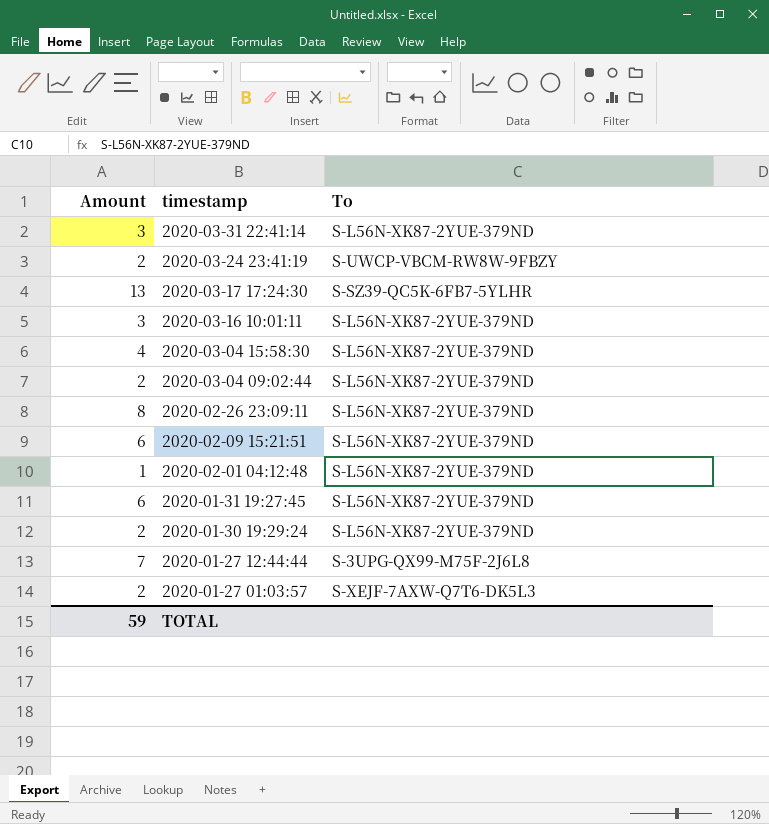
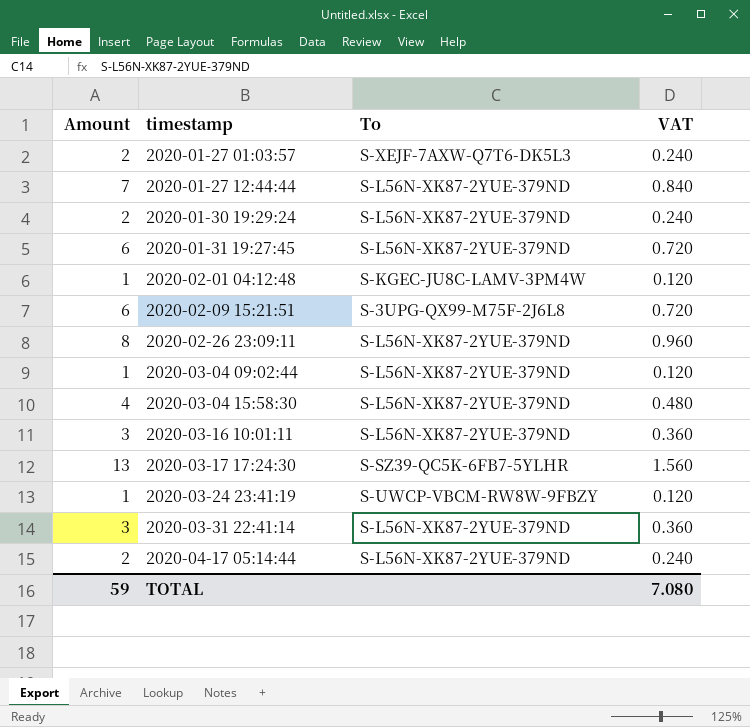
row order: timestamp descending -> timestamp ascending
column VAT | formula: none -> [Amount] * 0.12
2020-01-27 12:44:44 | To: S-3UPG-QX99-M75F-2J6L8 -> S-L56N-XK87-2YUE-379ND
2020-02-01 04:12:48 | To: S-L56N-XK87-2YUE-379ND -> S-KGEC-JU8C-LAMV-3PM4W
2020-02-09 15:21:51 | To: S-L56N-XK87-2YUE-379ND -> S-3UPG-QX99-M75F-2J6L8
2020-03-04 09:02:44 | Amount: 2 -> 1
2020-03-24 23:41:19 | Amount: 2 -> 1
row 2020-04-17 05:14:44: none -> 2 | S-L56N-XK87-2YUE-379ND | 0.240

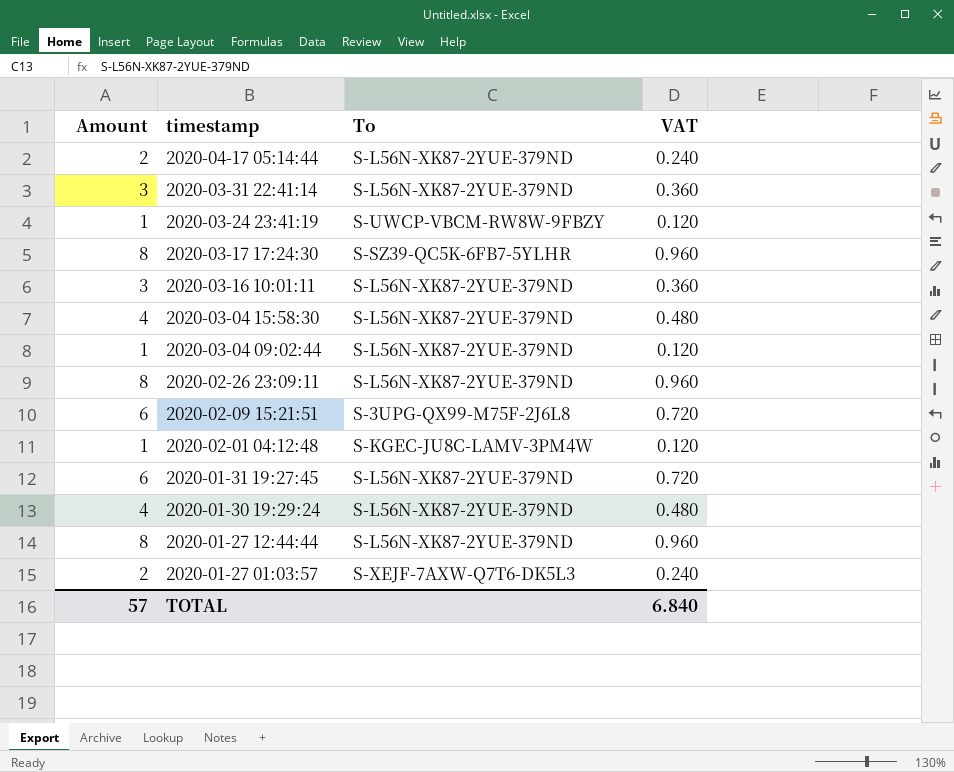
row order: timestamp ascending -> timestamp descending
2020-03-17 17:24:30 | Amount: 13 -> 8
2020-03-17 17:24:30 | VAT: 1.560 -> 0.960
2020-01-30 19:29:24 | Amount: 2 -> 4
2020-01-30 19:29:24 | VAT: 0.240 -> 0.480
2020-01-27 12:44:44 | Amount: 7 -> 8
2020-01-27 12:44:44 | VAT: 0.840 -> 0.960
TOTAL | Amount: 59 -> 57
TOTAL | VAT: 7.080 -> 6.840

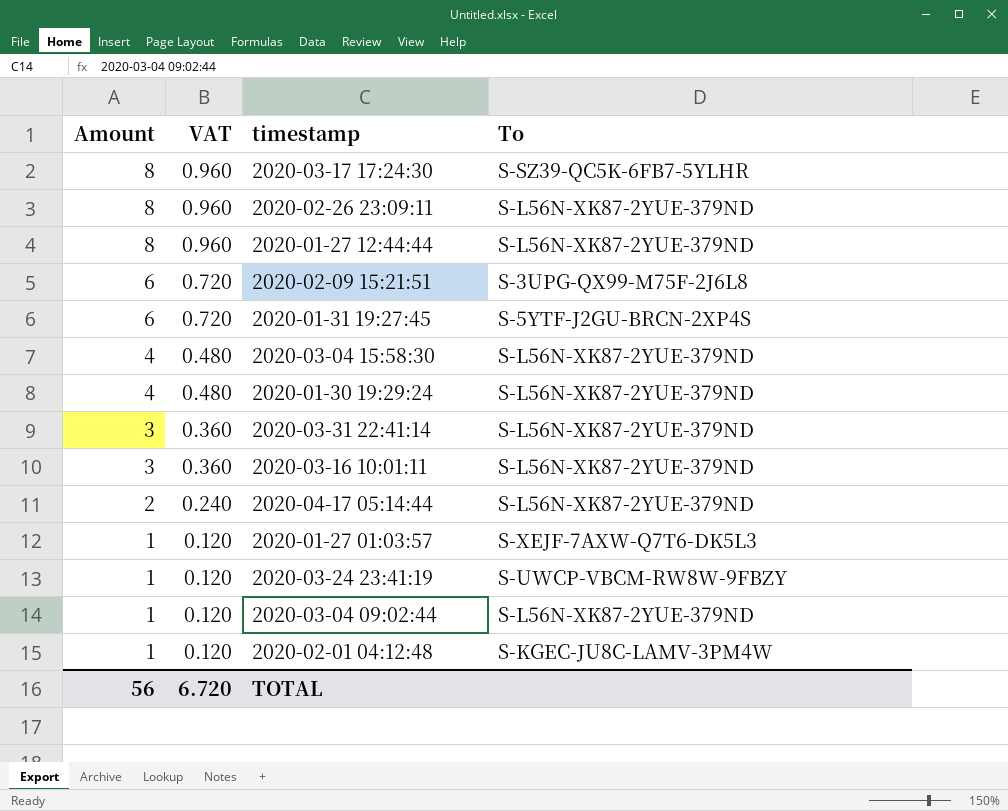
row order: timestamp descending -> Amount descending
column VAT | position: 4 -> 2
2020-01-31 19:27:45 | To: S-L56N-XK87-2YUE-379ND -> S-5YTF-J2GU-BRCN-2XP4S
2020-01-27 01:03:57 | Amount: 2 -> 1
2020-01-27 01:03:57 | VAT: 0.240 -> 0.120
TOTAL | Amount: 57 -> 56
TOTAL | VAT: 6.840 -> 6.720

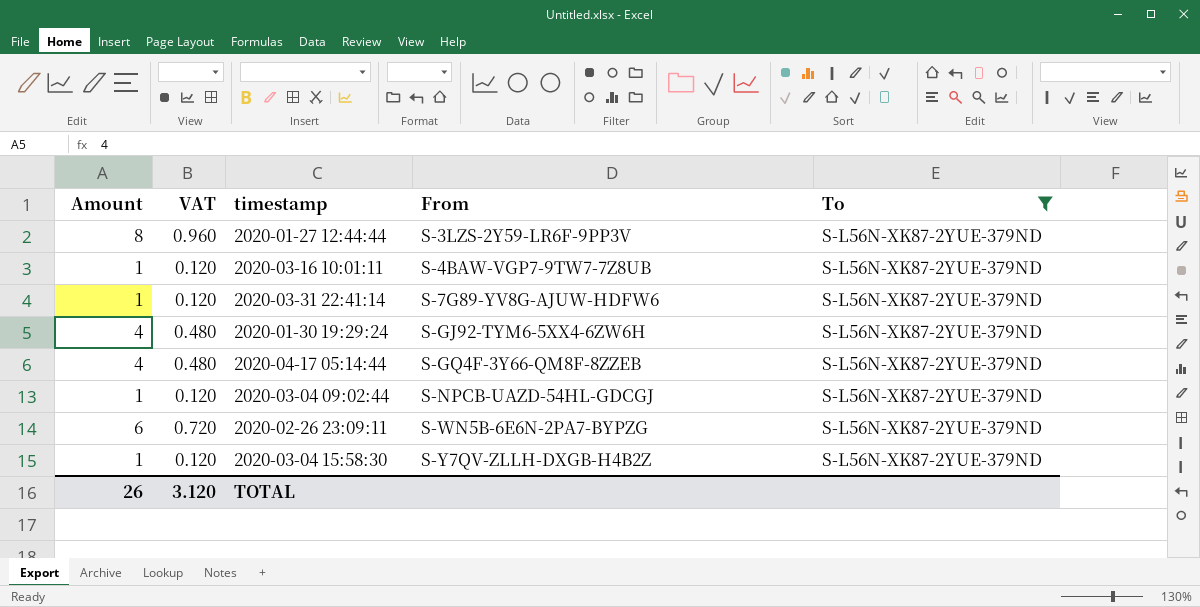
filter: none -> To = S-L56N-XK87-2YUE-379ND
row order: Amount descending -> From ascending
column From | position: none -> 4
2020-03-16 10:01:11 | Amount: 3 -> 1
2020-03-16 10:01:11 | VAT: 0.360 -> 0.120
2020-03-31 22:41:14 | Amount: 3 -> 1
2020-03-31 22:41:14 | VAT: 0.360 -> 0.120
2020-04-17 05:14:44 | Amount: 2 -> 4
2020-04-17 05:14:44 | VAT: 0.240 -> 0.480
2020-02-26 23:09:11 | Amount: 8 -> 6
2020-02-26 23:09:11 | VAT: 0.960 -> 0.720
2020-03-04 15:58:30 | Amount: 4 -> 1
2020-03-04 15:58:30 | VAT: 0.480 -> 0.120
TOTAL | Amount: 56 -> 26
TOTAL | VAT: 6.720 -> 3.120

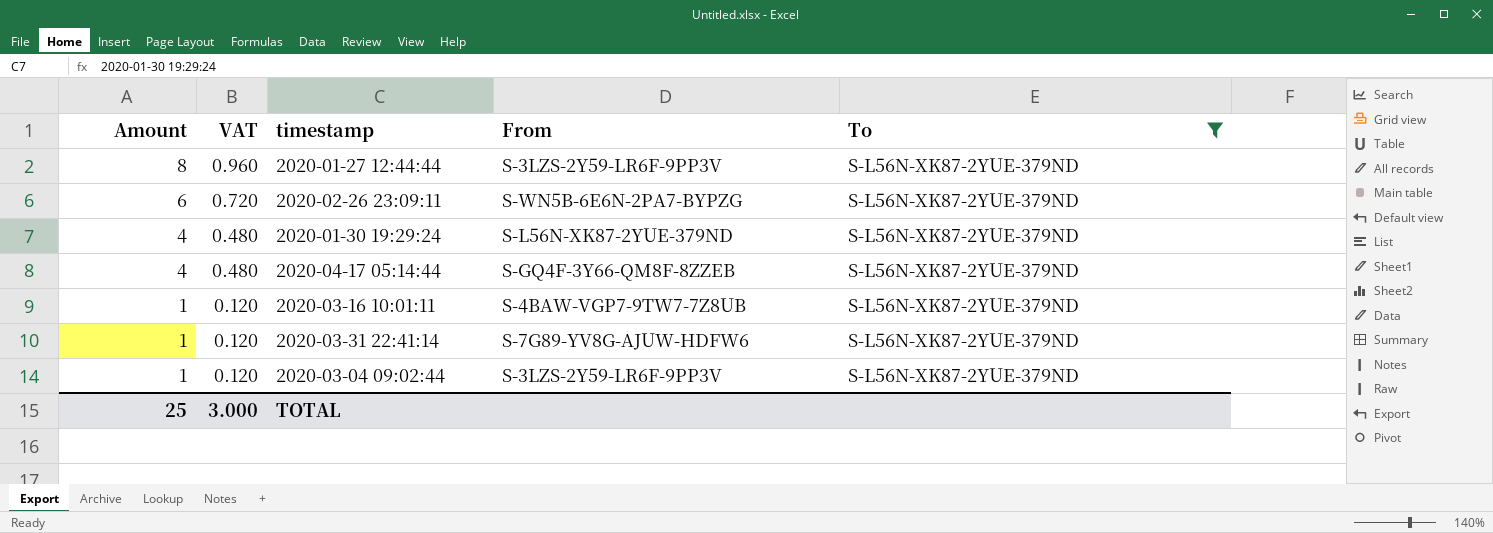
row order: From ascending -> Amount descending
row 2020-03-04 15:58:30: 1 | 0.120 | S-Y7QV-ZLLH-DXGB-H4B2Z | S-L56N-XK87-2YUE-379ND -> none
2020-01-30 19:29:24 | From: S-GJ92-TYM6-5XX4-6ZW6H -> S-L56N-XK87-2YUE-379ND
2020-03-04 09:02:44 | From: S-NPCB-UAZD-54HL-GDCGJ -> S-3LZS-2Y59-LR6F-9PP3V
TOTAL | Amount: 26 -> 25
TOTAL | VAT: 3.120 -> 3.000

